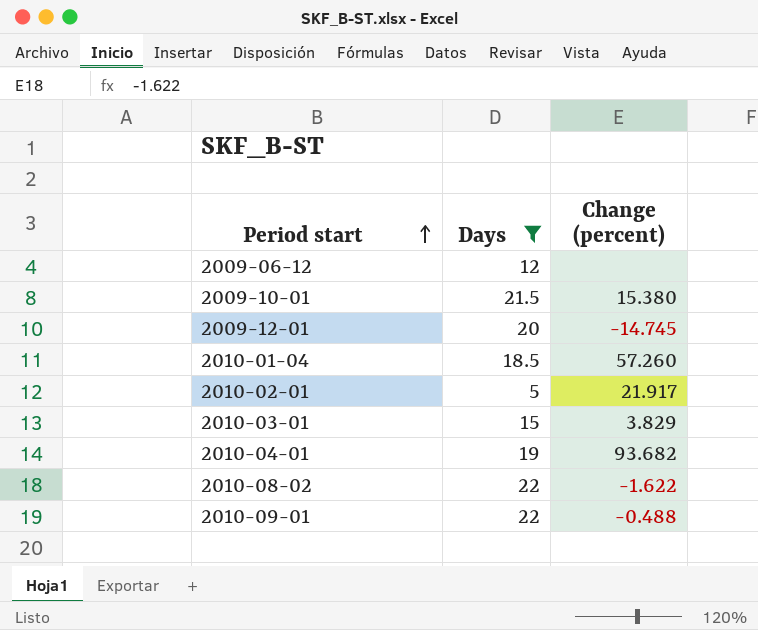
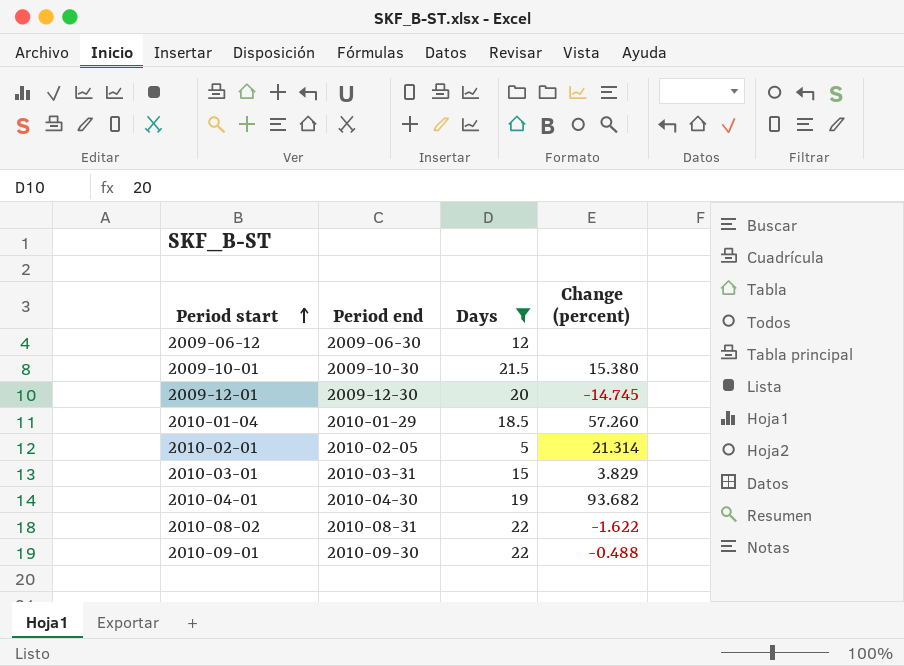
column Period end | position: none -> 2
2010-02-01 | Change (percent): 21.917 -> 21.314

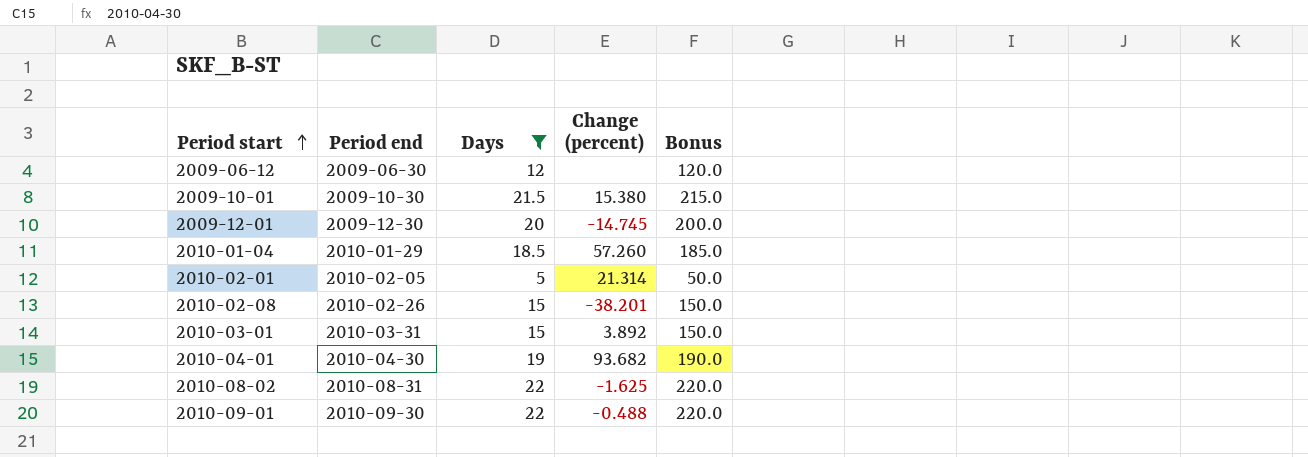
column Bonus | formula: none -> [Days] * 10
row 2010-02-08: none -> 2010-02-26 | 15 | -38.201 | 150.0
2010-03-01 | Change (percent): 3.829 -> 3.892
2010-08-02 | Change (percent): -1.622 -> -1.625

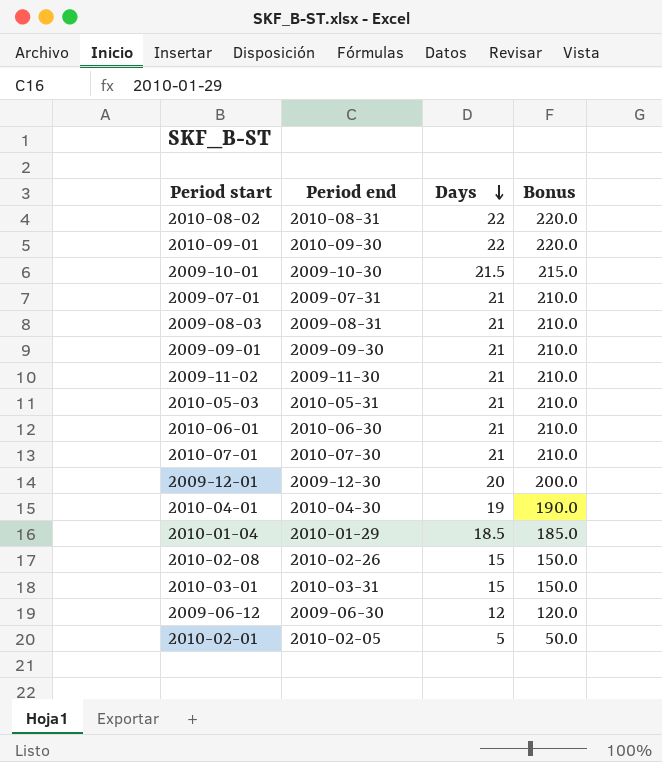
filter: Days != 21 -> none
row order: Period start ascending -> Days descending
column Change (percent) | position: 4 -> none

